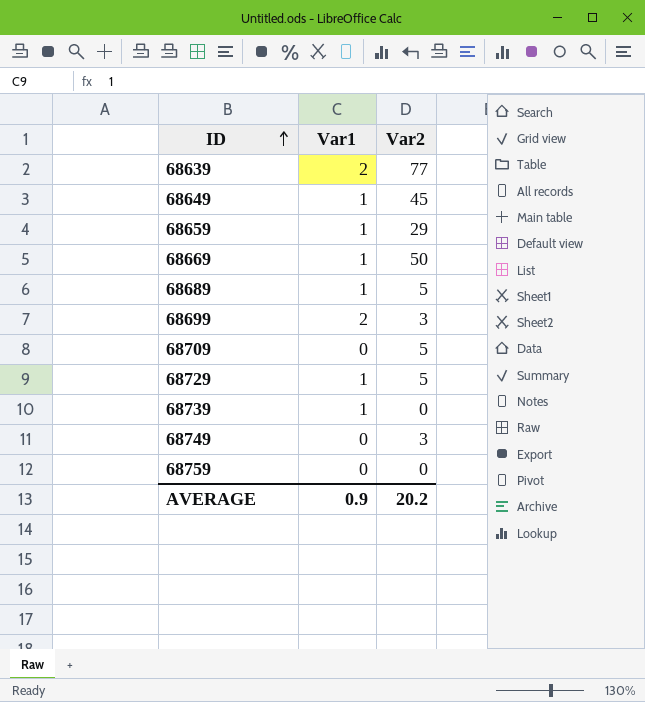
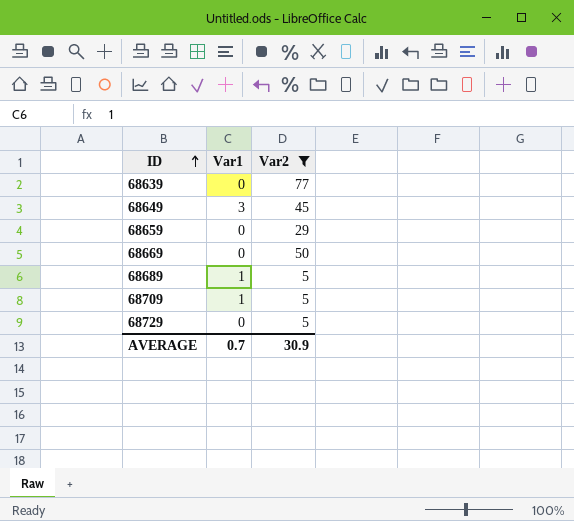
filter: none -> Var2 >= 5
68639 | Var1: 2 -> 0
68649 | Var1: 1 -> 3
68659 | Var1: 1 -> 0
68669 | Var1: 1 -> 0
68709 | Var1: 0 -> 1
68729 | Var1: 1 -> 0
AVERAGE | Var1: 0.9 -> 0.7
AVERAGE | Var2: 20.2 -> 30.9

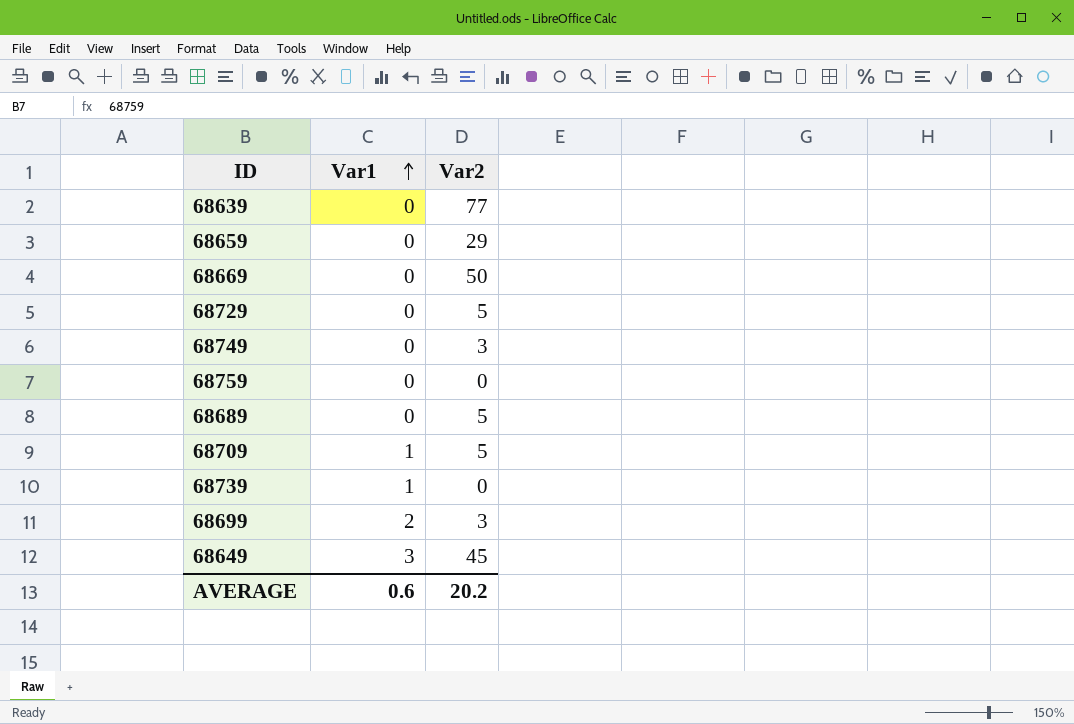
filter: Var2 >= 5 -> none
row order: ID ascending -> Var1 ascending
68689 | Var1: 1 -> 0
AVERAGE | Var1: 0.7 -> 0.6
AVERAGE | Var2: 30.9 -> 20.2

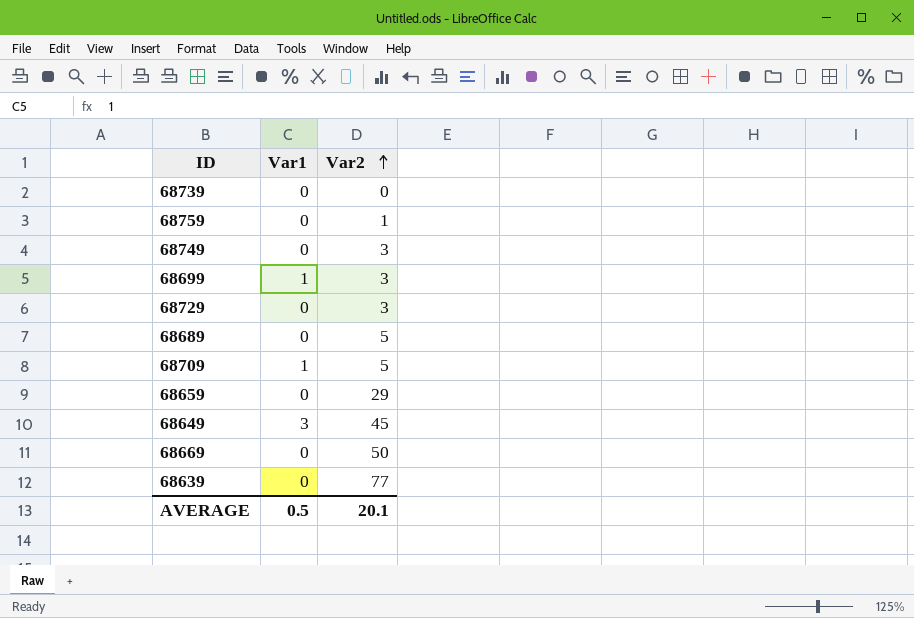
row order: Var1 ascending -> Var2 ascending
68739 | Var1: 1 -> 0
68759 | Var2: 0 -> 1
68699 | Var1: 2 -> 1
68729 | Var2: 5 -> 3
AVERAGE | Var1: 0.6 -> 0.5
AVERAGE | Var2: 20.2 -> 20.1

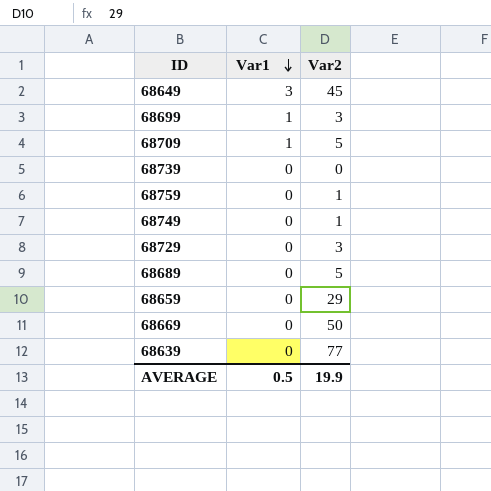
row order: Var2 ascending -> Var1 descending
68749 | Var2: 3 -> 1
AVERAGE | Var2: 20.1 -> 19.9

